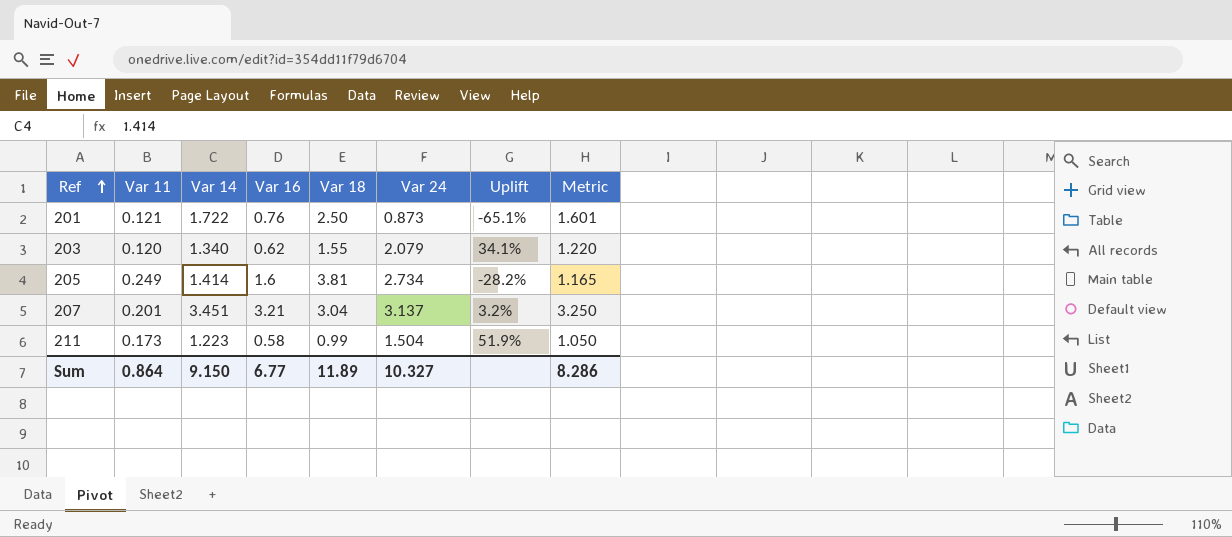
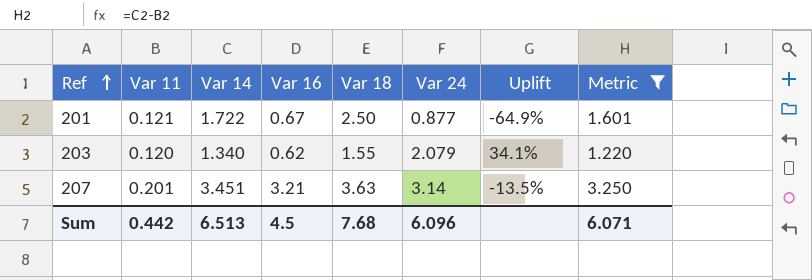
filter: none -> Metric >= 1.220
201 | Var 16: 0.76 -> 0.67
201 | Var 24: 0.873 -> 0.877
201 | Uplift: -65.1% -> -64.9%
207 | Var 18: 3.04 -> 3.63
207 | Var 24: 3.137 -> 3.14
207 | Uplift: 3.2% -> -13.5%
Sum | Var 11: 0.864 -> 0.442
Sum | Var 14: 9.150 -> 6.513
Sum | Var 16: 6.77 -> 4.5
Sum | Var 18: 11.89 -> 7.68
Sum | Var 24: 10.327 -> 6.096
Sum | Metric: 8.286 -> 6.071

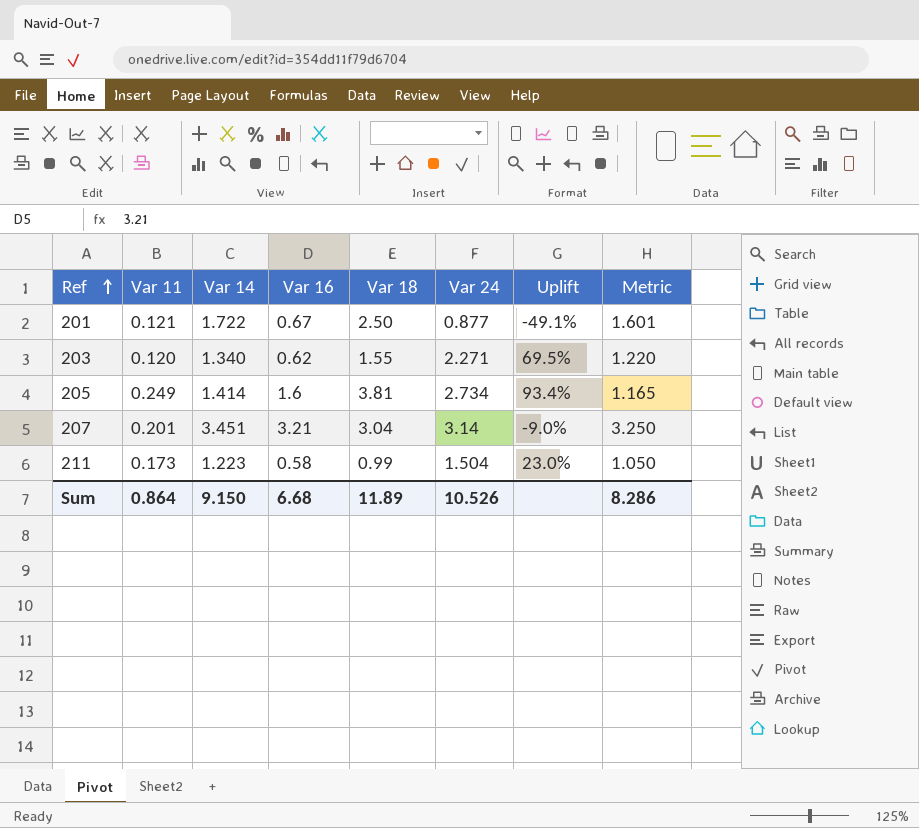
filter: Metric >= 1.220 -> none
column Uplift | formula: ([Var 24] - [Var 18]) / [Var 18] -> ([Var 24] - [Var 14]) / [Var 14]
203 | Var 24: 2.079 -> 2.271
207 | Var 18: 3.63 -> 3.04
Sum | Var 11: 0.442 -> 0.864
Sum | Var 14: 6.513 -> 9.150
Sum | Var 16: 4.5 -> 6.68
Sum | Var 18: 7.68 -> 11.89
Sum | Var 24: 6.096 -> 10.526
Sum | Metric: 6.071 -> 8.286

